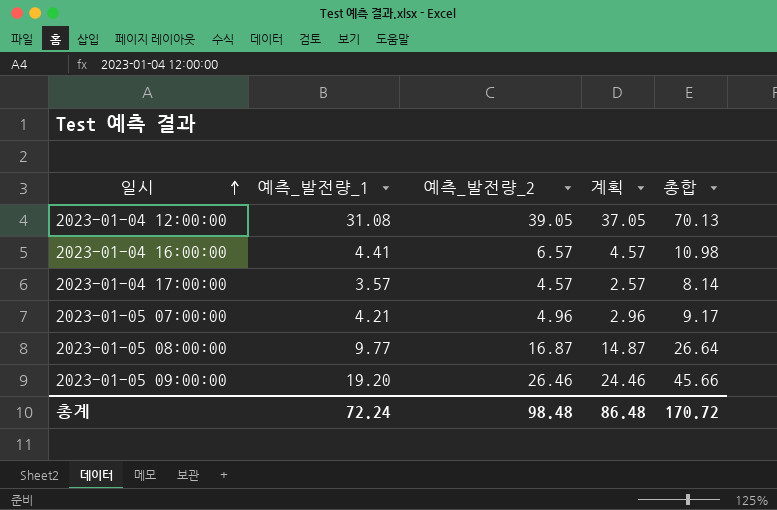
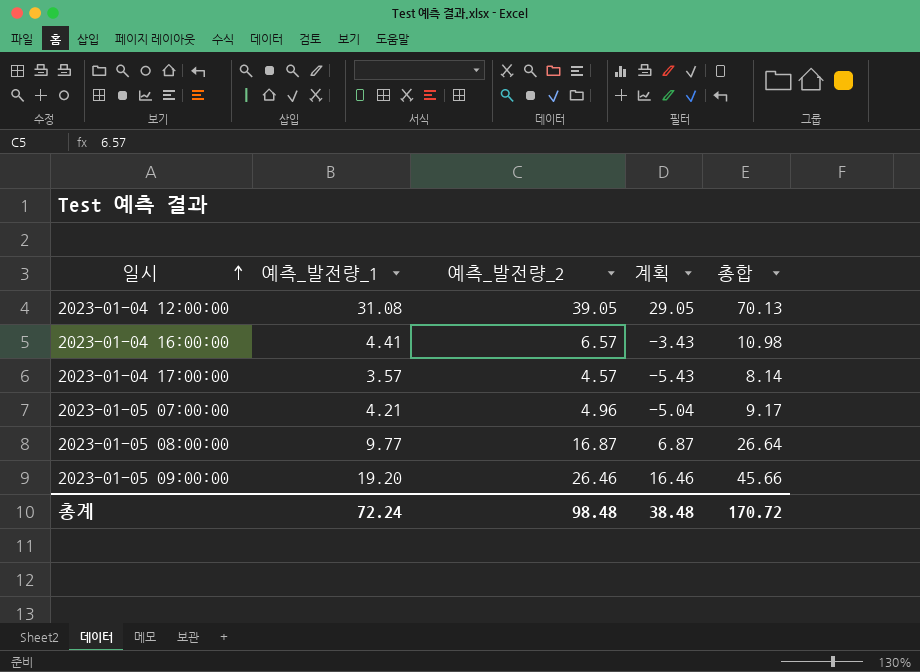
column 계획 | formula: [예측_발전량_2] - 2 -> [예측_발전량_2] - 10
총계 | 계획: 86.48 -> 38.48

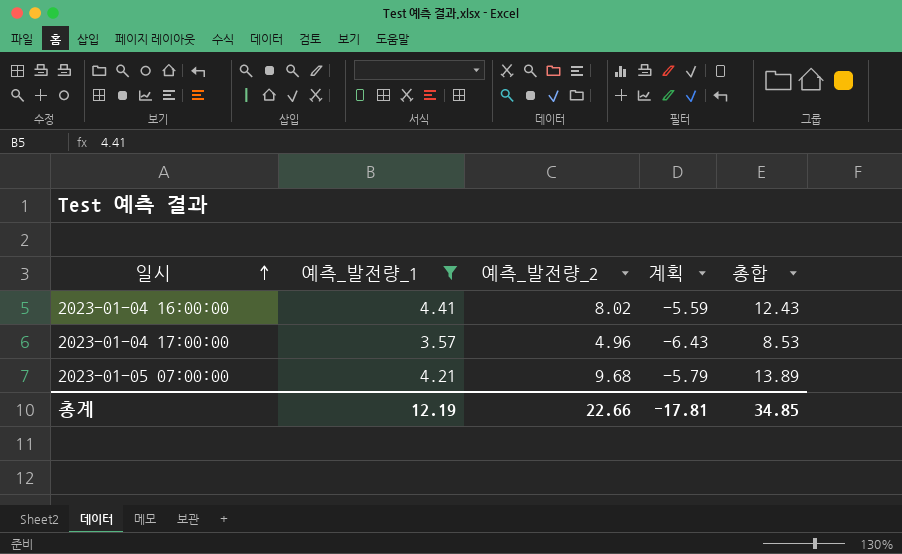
filter: none -> 예측_발전량_1 <= 4.41
column 계획 | formula: [예측_발전량_2] - 10 -> [예측_발전량_1] - 10
2023-01-04 16:00:00 | 예측_발전량_2: 6.57 -> 8.02
2023-01-04 16:00:00 | 총합: 10.98 -> 12.43
2023-01-04 17:00:00 | 예측_발전량_2: 4.57 -> 4.96
2023-01-04 17:00:00 | 총합: 8.14 -> 8.53
2023-01-05 07:00:00 | 예측_발전량_2: 4.96 -> 9.68
2023-01-05 07:00:00 | 총합: 9.17 -> 13.89
총계 | 예측_발전량_1: 72.24 -> 12.19
총계 | 예측_발전량_2: 98.48 -> 22.66
총계 | 계획: 38.48 -> -17.81
총계 | 총합: 170.72 -> 34.85

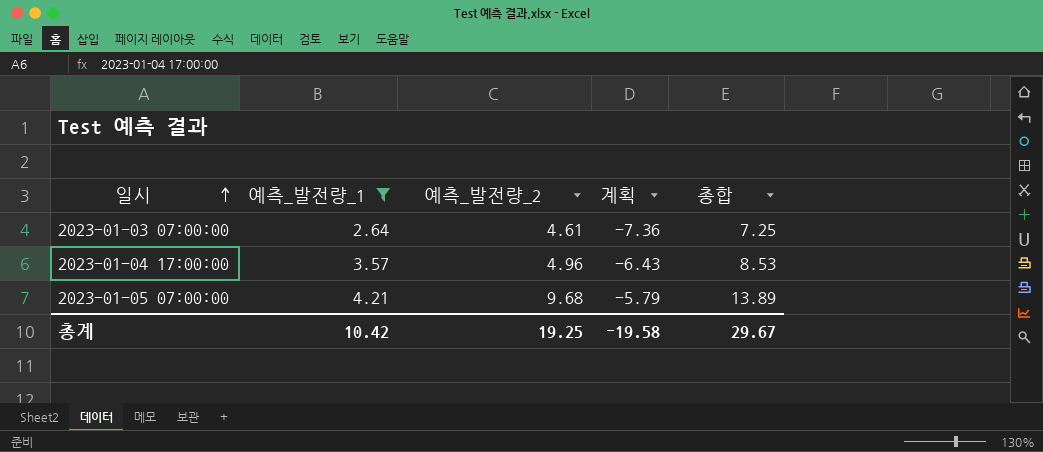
row 2023-01-04 16:00:00: 4.41 | 8.02 | -5.59 | 12.43 -> none
row 2023-01-03 07:00:00: none -> 2.64 | 4.61 | -7.36 | 7.25
총계 | 예측_발전량_1: 12.19 -> 10.42
총계 | 예측_발전량_2: 22.66 -> 19.25
총계 | 계획: -17.81 -> -19.58
총계 | 총합: 34.85 -> 29.67

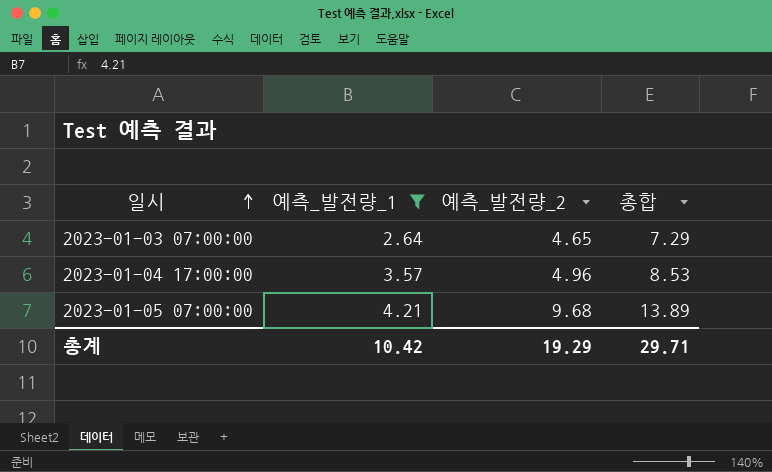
column 계획 | formula: [예측_발전량_1] - 10 -> none
2023-01-03 07:00:00 | 예측_발전량_2: 4.61 -> 4.65
2023-01-03 07:00:00 | 총합: 7.25 -> 7.29
총계 | 예측_발전량_2: 19.25 -> 19.29
총계 | 총합: 29.67 -> 29.71

